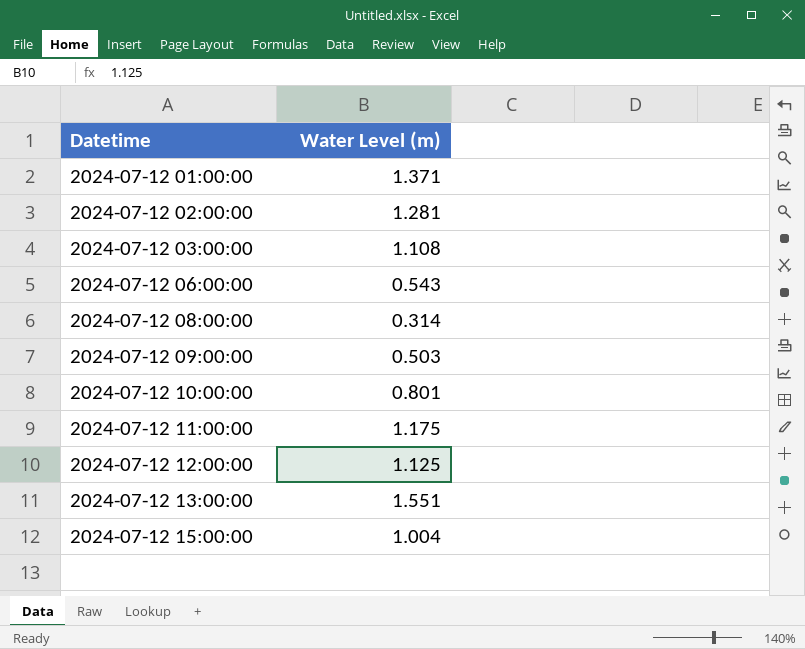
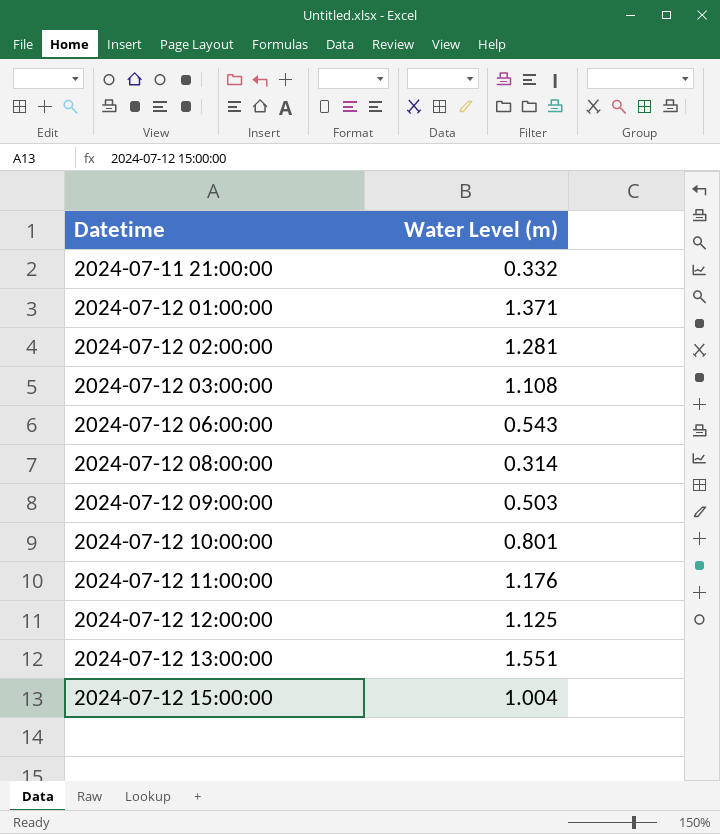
row 2024-07-11 21:00:00: none -> 0.332
2024-07-12 11:00:00 | Water Level (m): 1.175 -> 1.176

